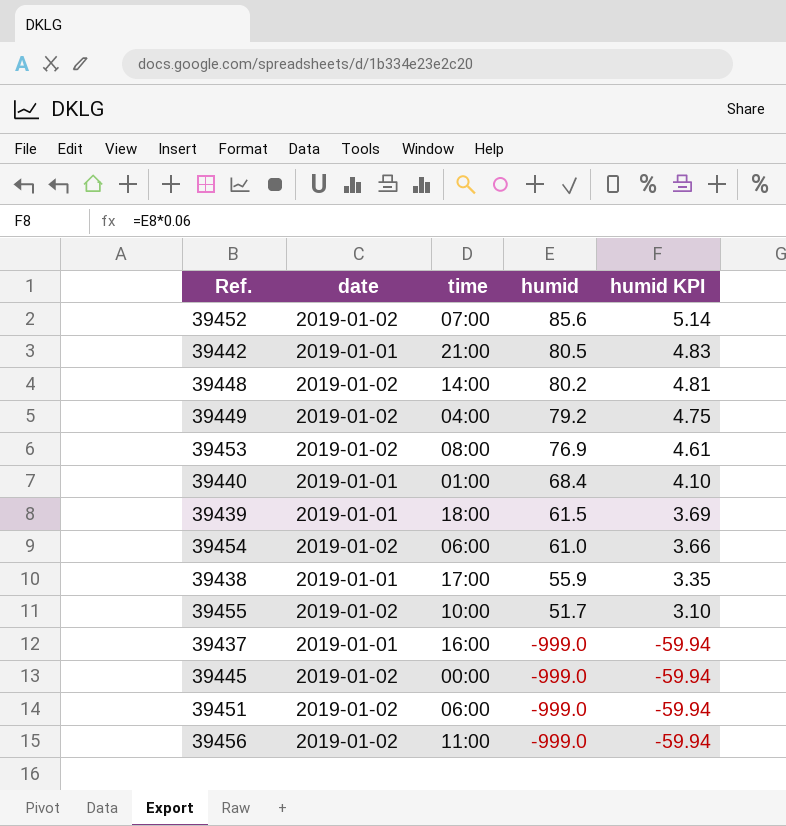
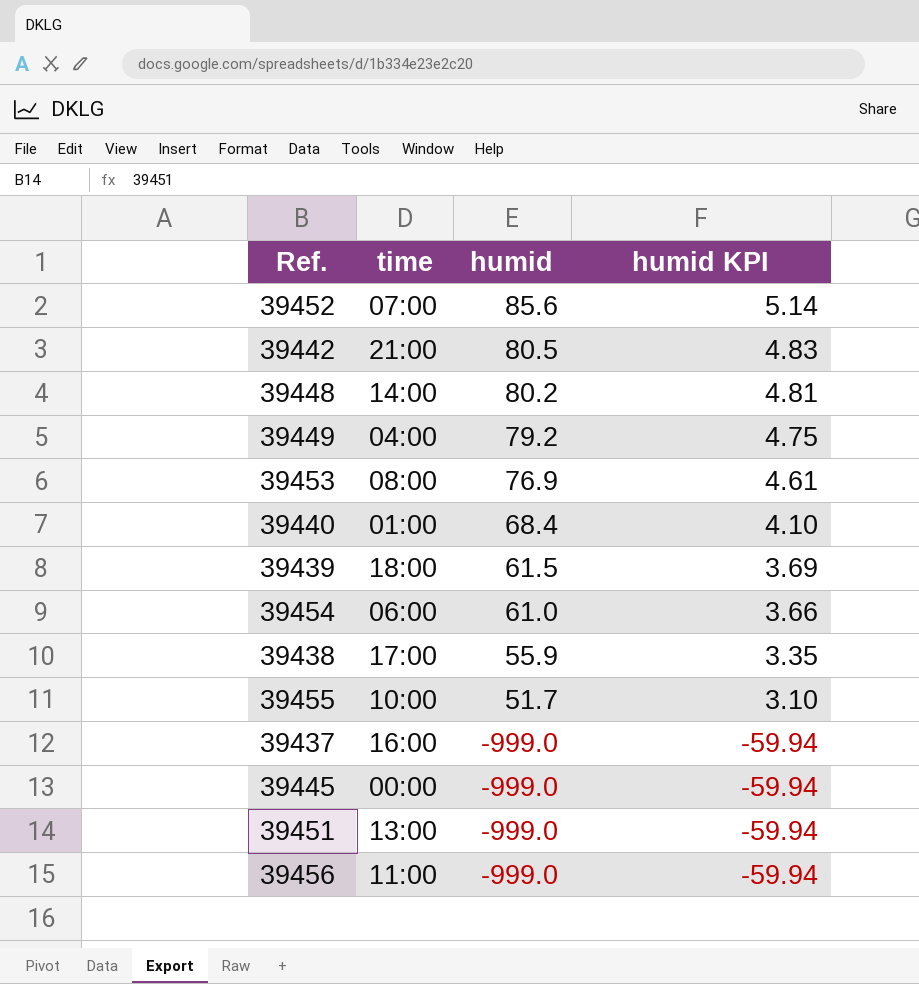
column date | position: 2 -> none
39451 | time: 06:00 -> 13:00

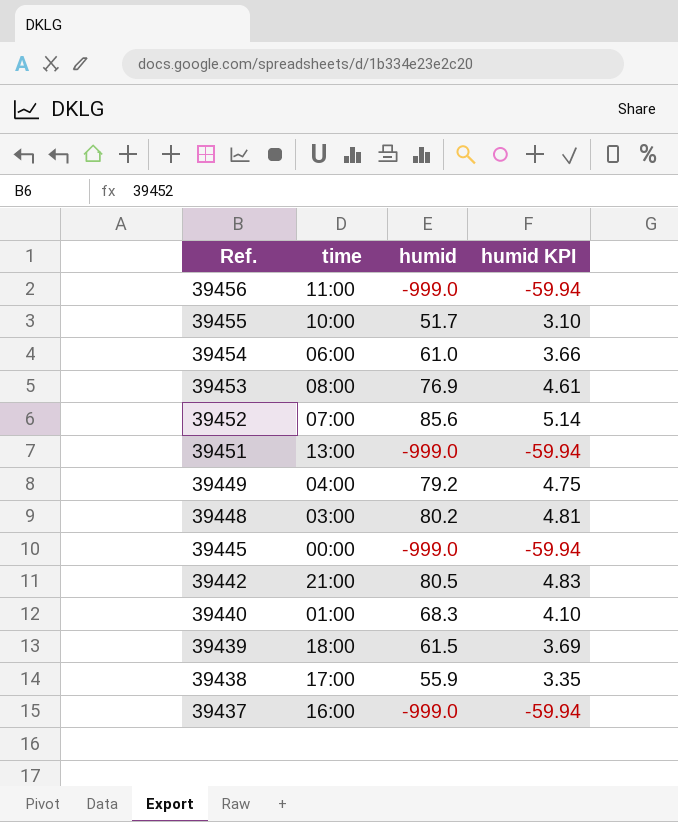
row order: humid descending -> Ref. descending
39448 | time: 14:00 -> 03:00
39440 | humid: 68.4 -> 68.3

